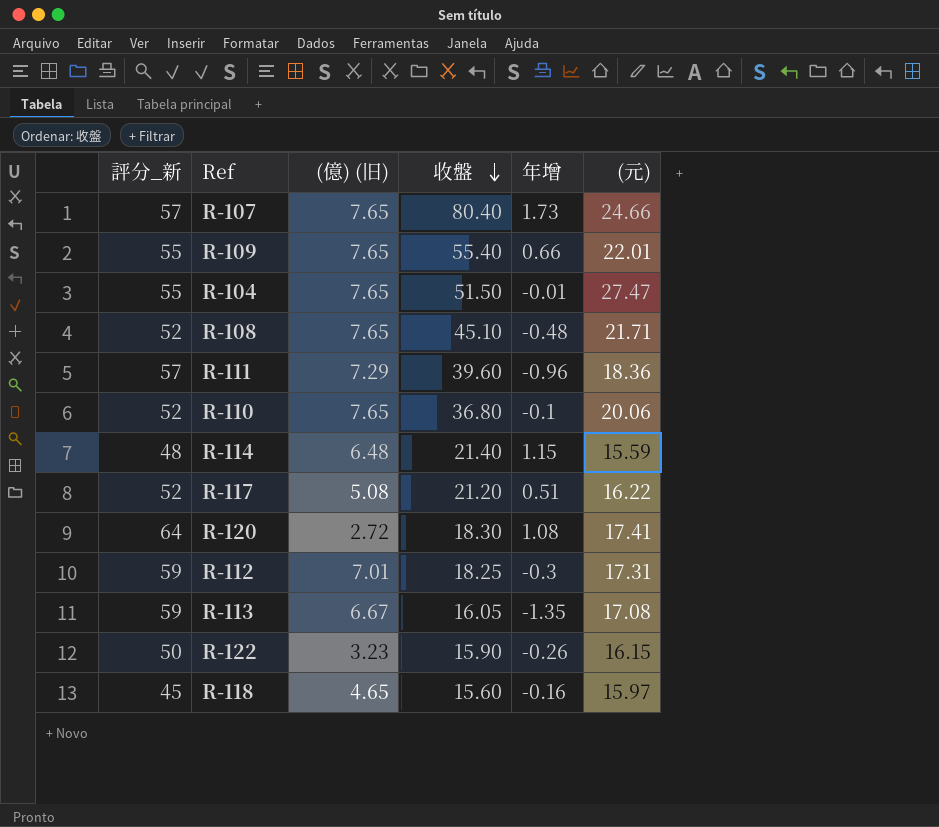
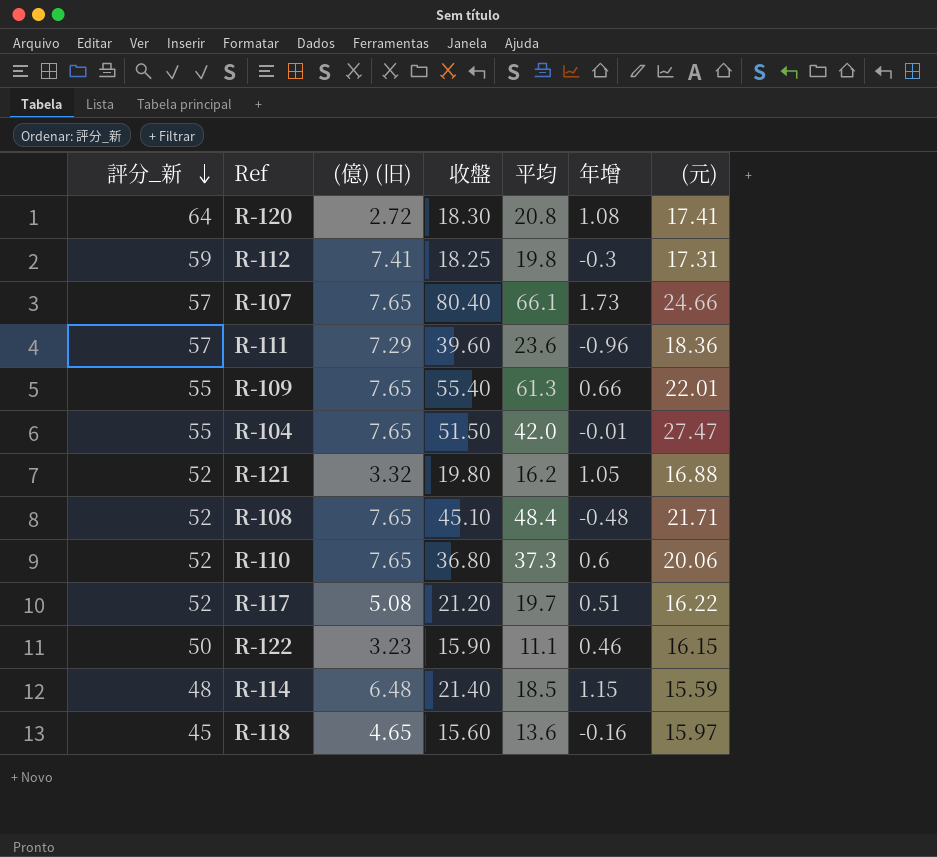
row order: 收盤 descending -> 評分_新 descending
column 平均 | position: none -> 5
row R-113: 59 | 6.67 | 16.05 | -1.35 | 17.08 -> none
R-112 | (億) (旧): 7.01 -> 7.41
row R-121: none -> 52 | 3.32 | 19.80 | 16.2 | 1.05 | 16.88
R-110 | 年增: -0.1 -> 0.6
R-122 | 年增: -0.26 -> 0.46

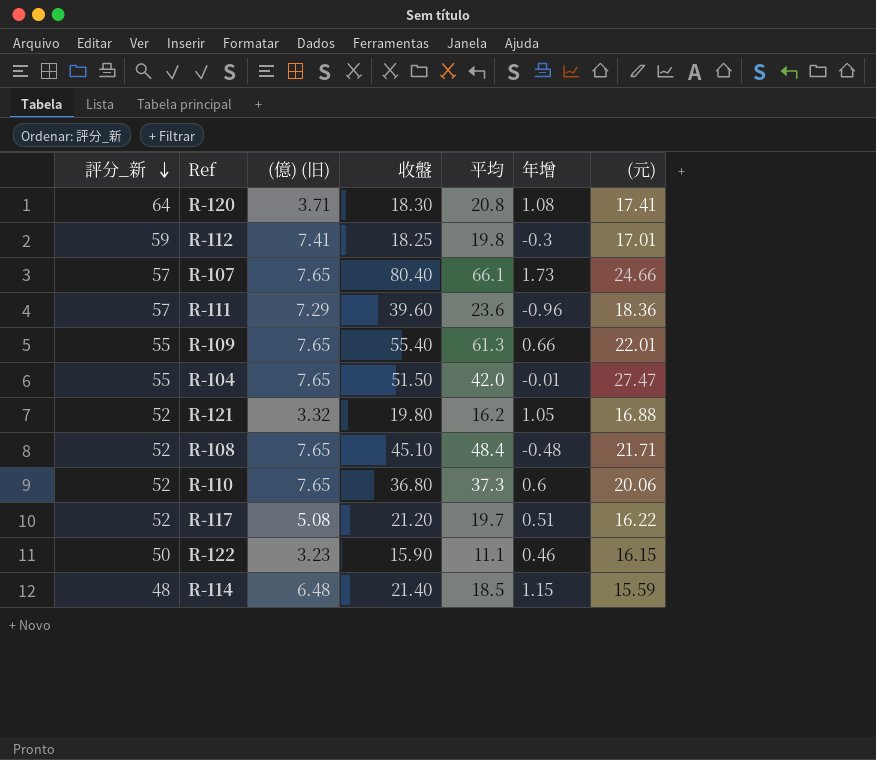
row R-118: 45 | 4.65 | 15.60 | 13.6 | -0.16 | 15.97 -> none
R-120 | (億) (旧): 2.72 -> 3.71
R-112 | (元): 17.31 -> 17.01

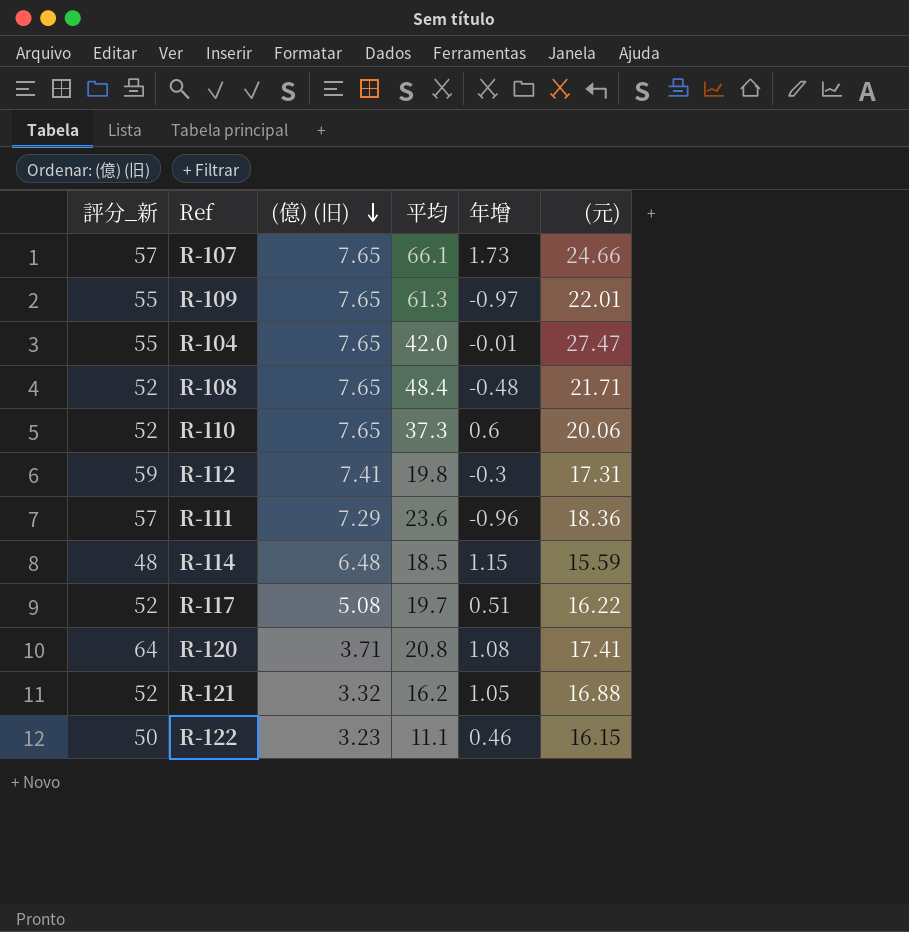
row order: 評分_新 descending -> (億) (旧) descending
column 收盤 | position: 4 -> none
R-109 | 年增: 0.66 -> -0.97
R-112 | (元): 17.01 -> 17.31

